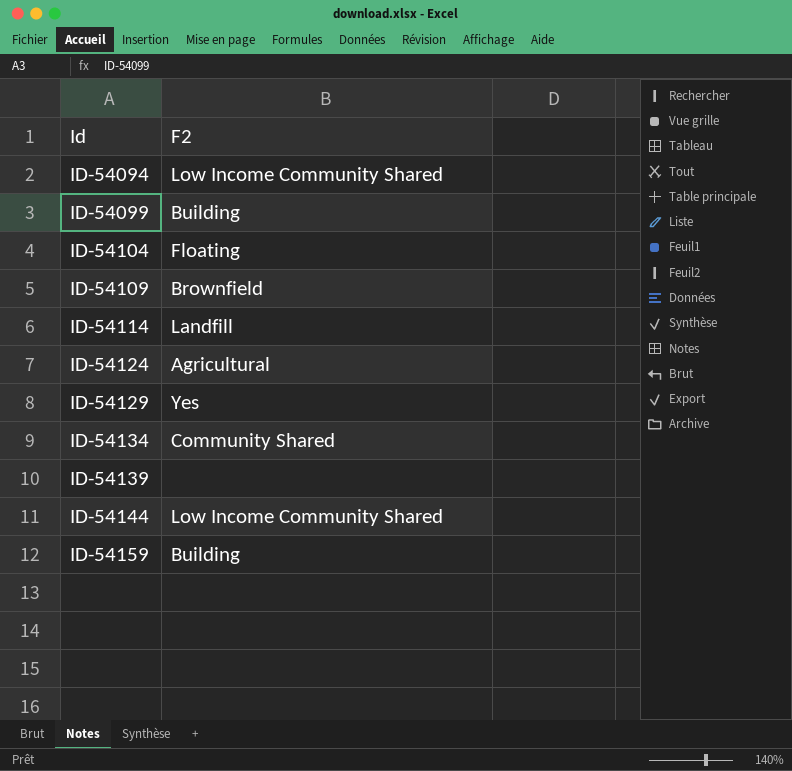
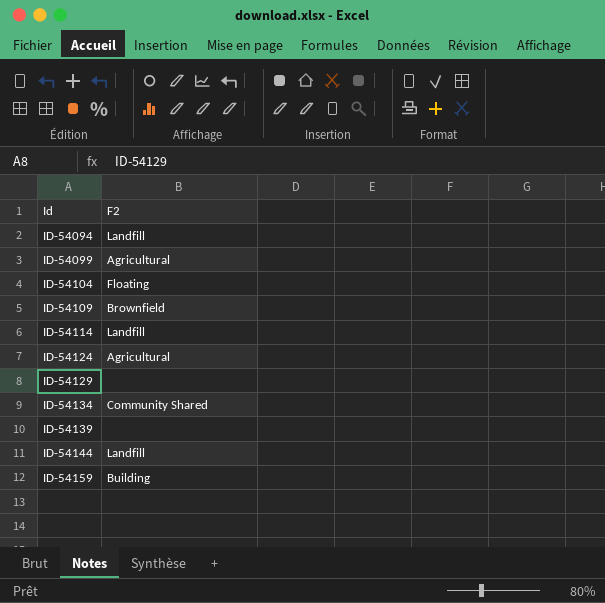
ID-54094 | F2: Low Income Community Shared -> Landfill
ID-54099 | F2: Building -> Agricultural
ID-54129 | F2: Yes -> none
ID-54144 | F2: Low Income Community Shared -> Landfill

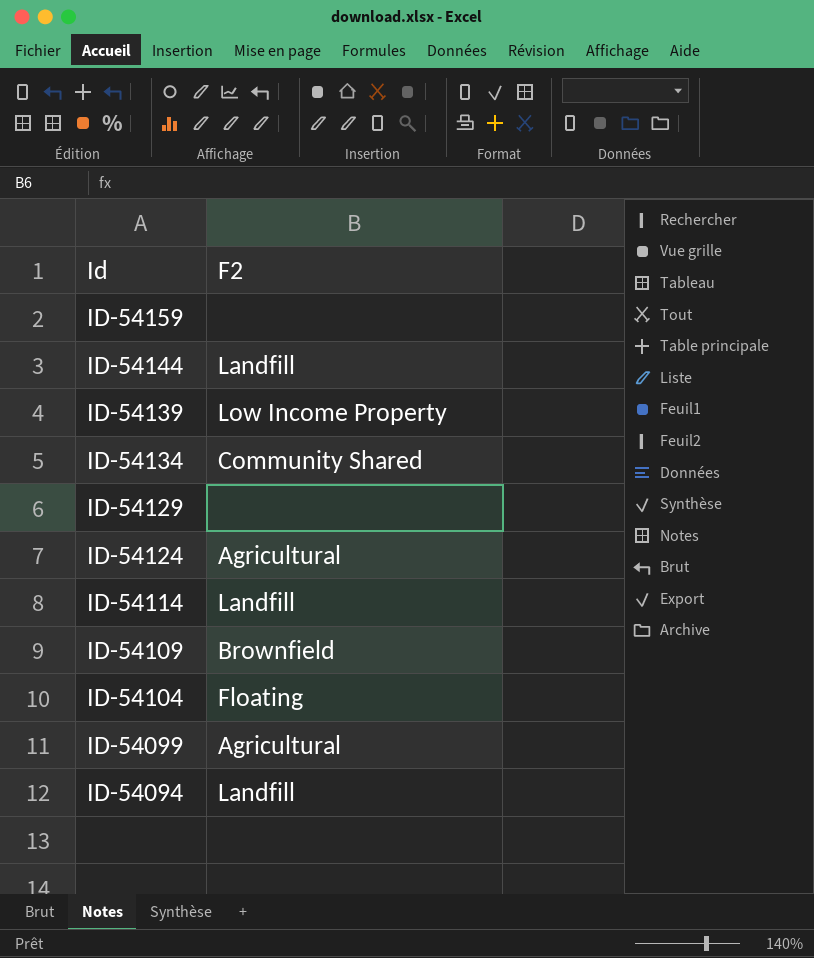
row order: Id ascending -> Id descending
ID-54159 | F2: Building -> none
ID-54139 | F2: none -> Low Income Property

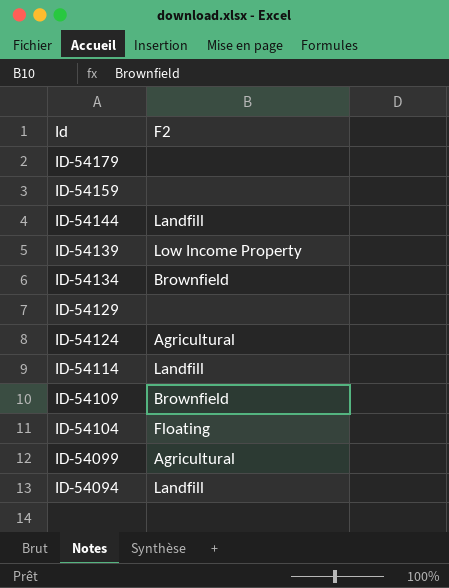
row ID-54179: none -> none
ID-54134 | F2: Community Shared -> Brownfield

